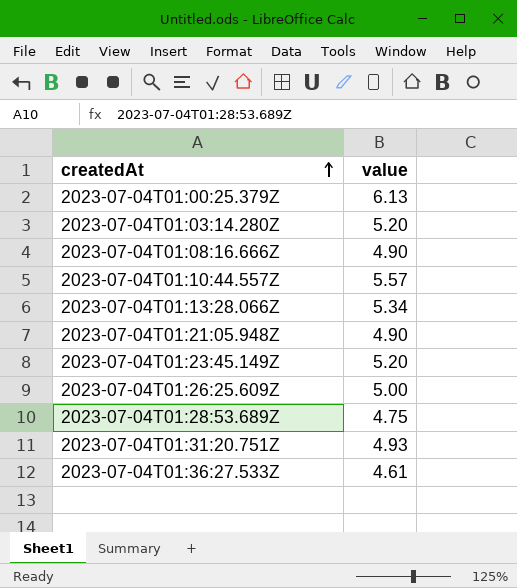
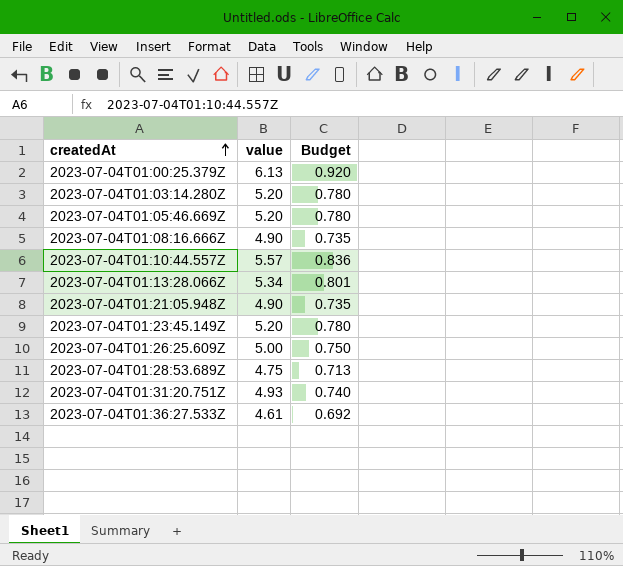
column Budget | formula: none -> [value] * 0.15
row 2023-07-04T01:05:46.669Z: none -> 5.20 | 0.780

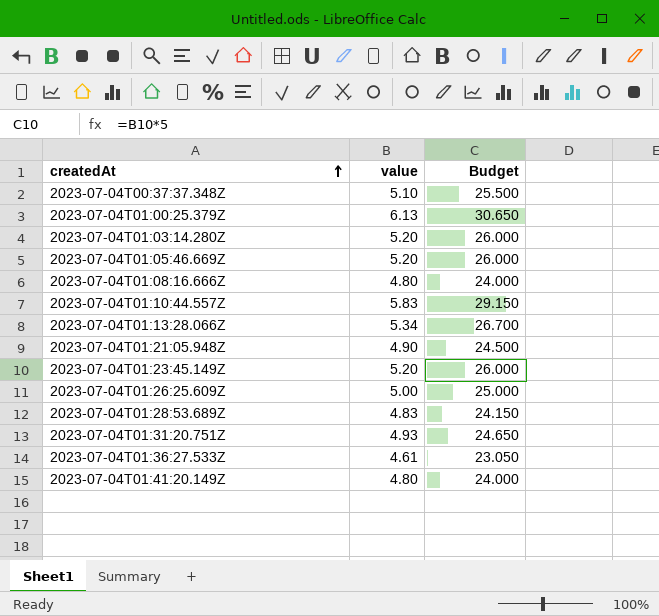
column Budget | formula: [value] * 0.15 -> [value] * 5
row 2023-07-04T00:37:37.348Z: none -> 5.10 | 25.500
2023-07-04T01:08:16.666Z | value: 4.90 -> 4.80
2023-07-04T01:10:44.557Z | value: 5.57 -> 5.83
2023-07-04T01:28:53.689Z | value: 4.75 -> 4.83
row 2023-07-04T01:41:20.149Z: none -> 4.80 | 24.000

